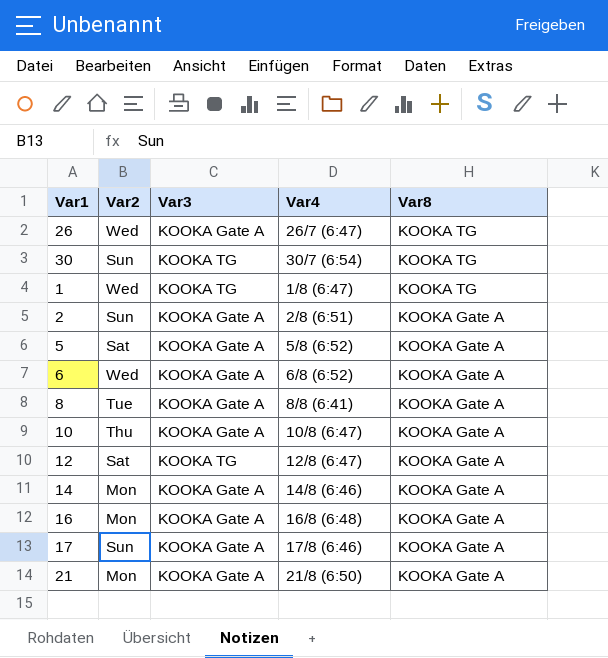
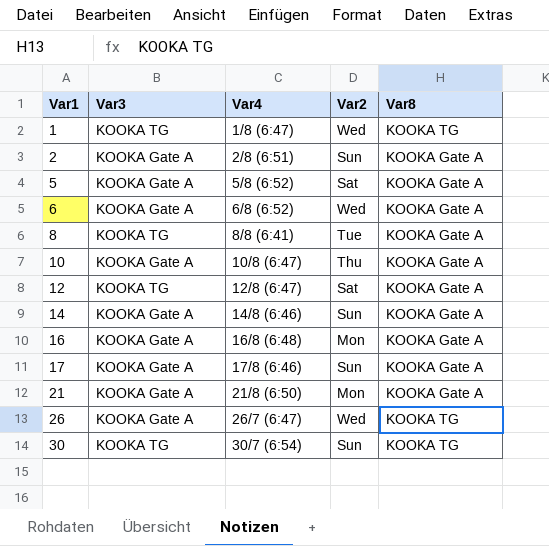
row order: Var8 descending -> Var1 ascending
column Var2 | position: 2 -> 4
8 | Var3: KOOKA Gate A -> KOOKA TG
14 | Var2: Mon -> Sun

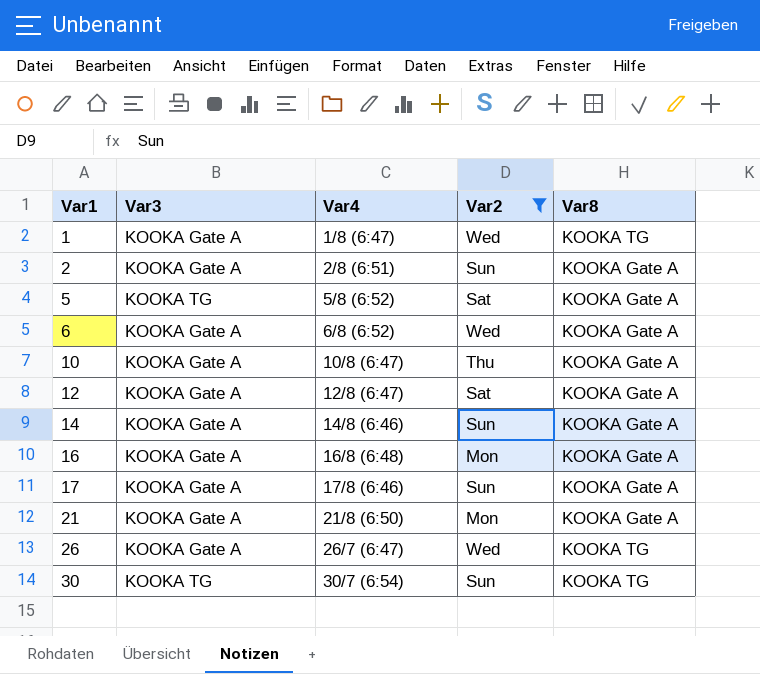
filter: none -> Var2 != Tue
1 | Var3: KOOKA TG -> KOOKA Gate A
5 | Var3: KOOKA Gate A -> KOOKA TG
12 | Var3: KOOKA TG -> KOOKA Gate A

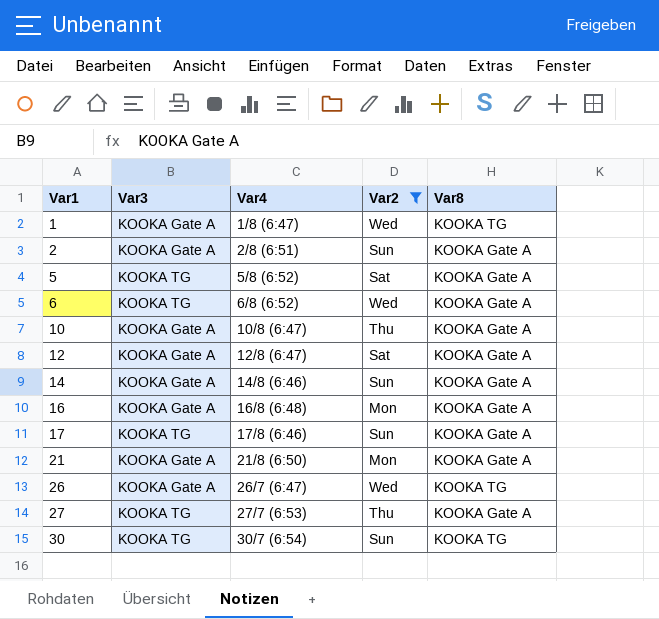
6 | Var3: KOOKA Gate A -> KOOKA TG
17 | Var3: KOOKA Gate A -> KOOKA TG
row 27: none -> KOOKA TG | 27/7 (6:53) | Thu | KOOKA Gate A

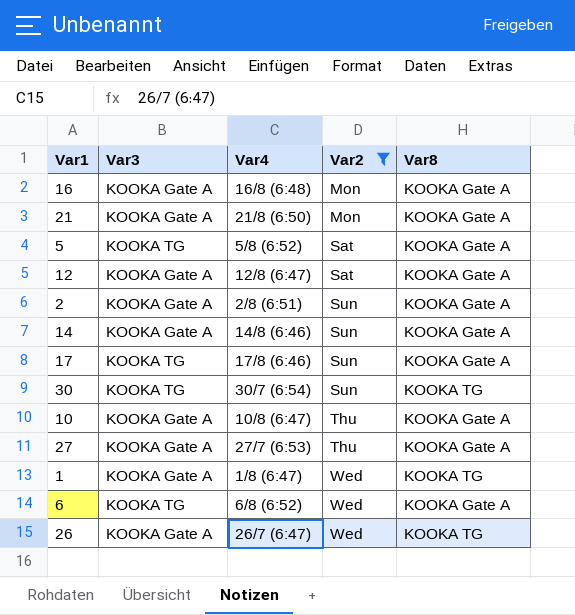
row order: Var1 ascending -> Var2 ascending
27 | Var3: KOOKA TG -> KOOKA Gate A

